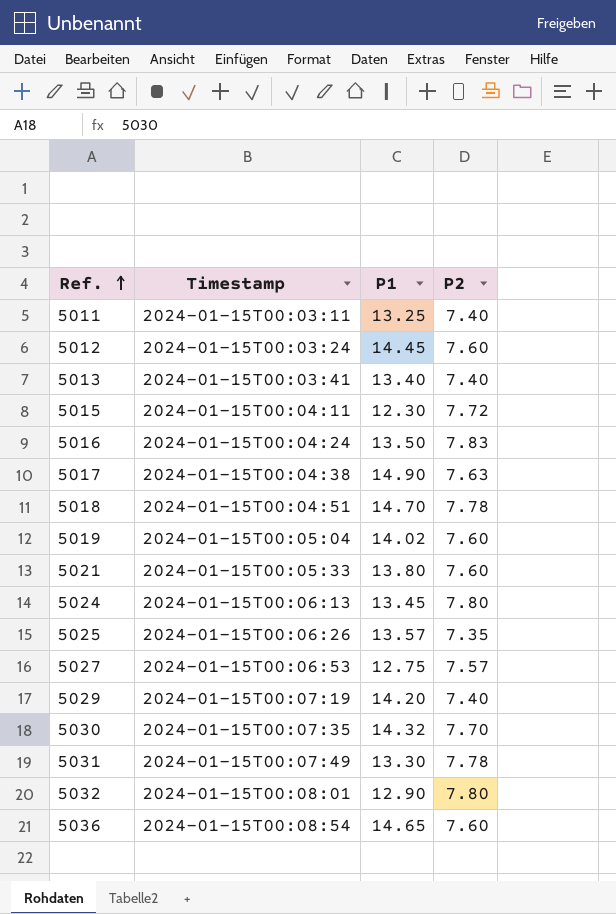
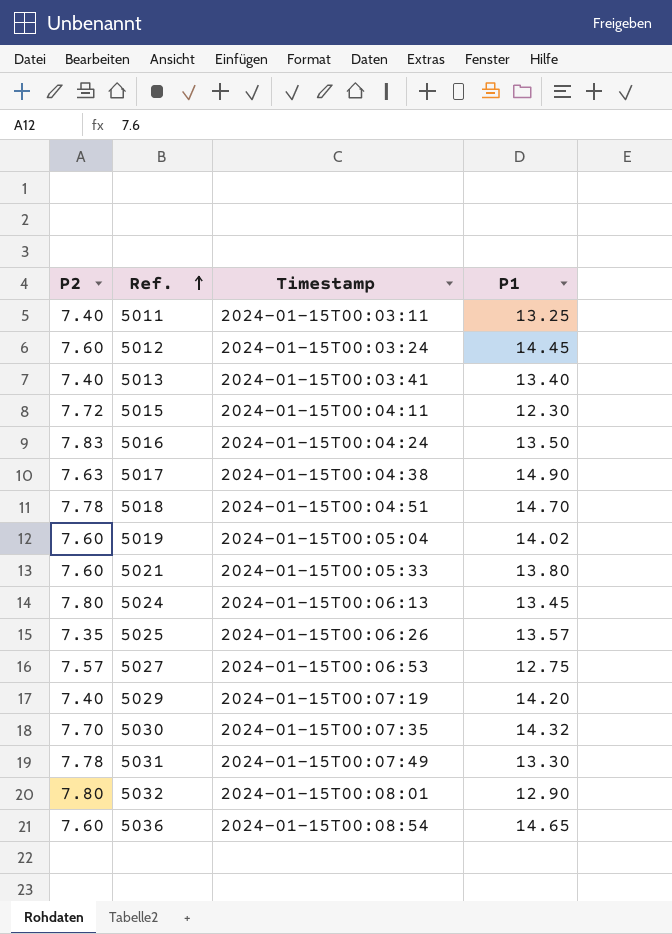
column P2 | position: 4 -> 1

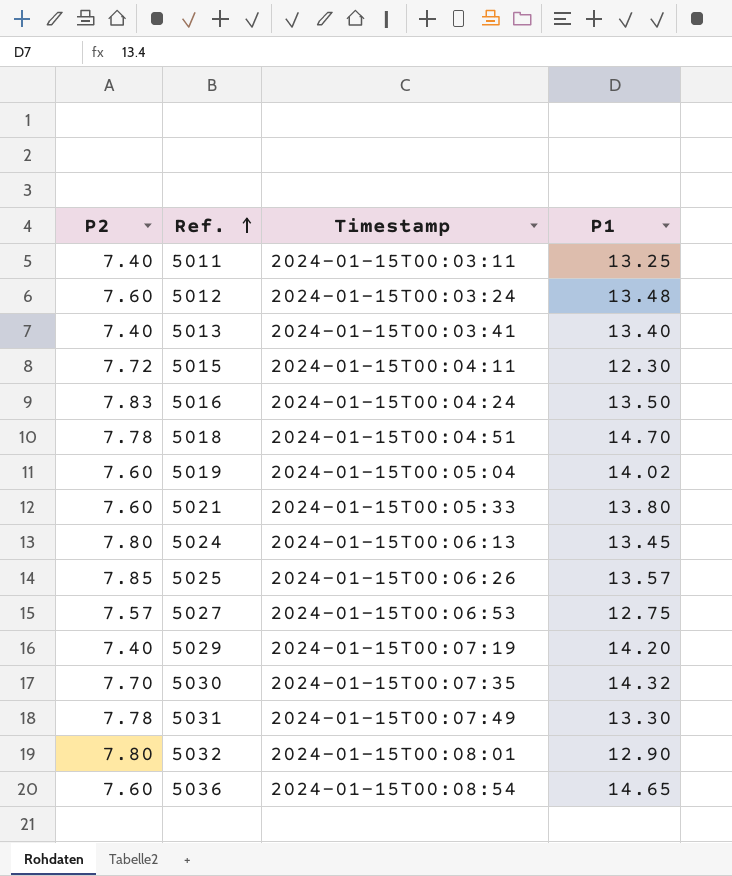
row 5017: 7.63 | 2024-01-15T00:04:38 | 14.90 -> none
5012 | P1: 14.45 -> 13.48
5025 | P2: 7.35 -> 7.85

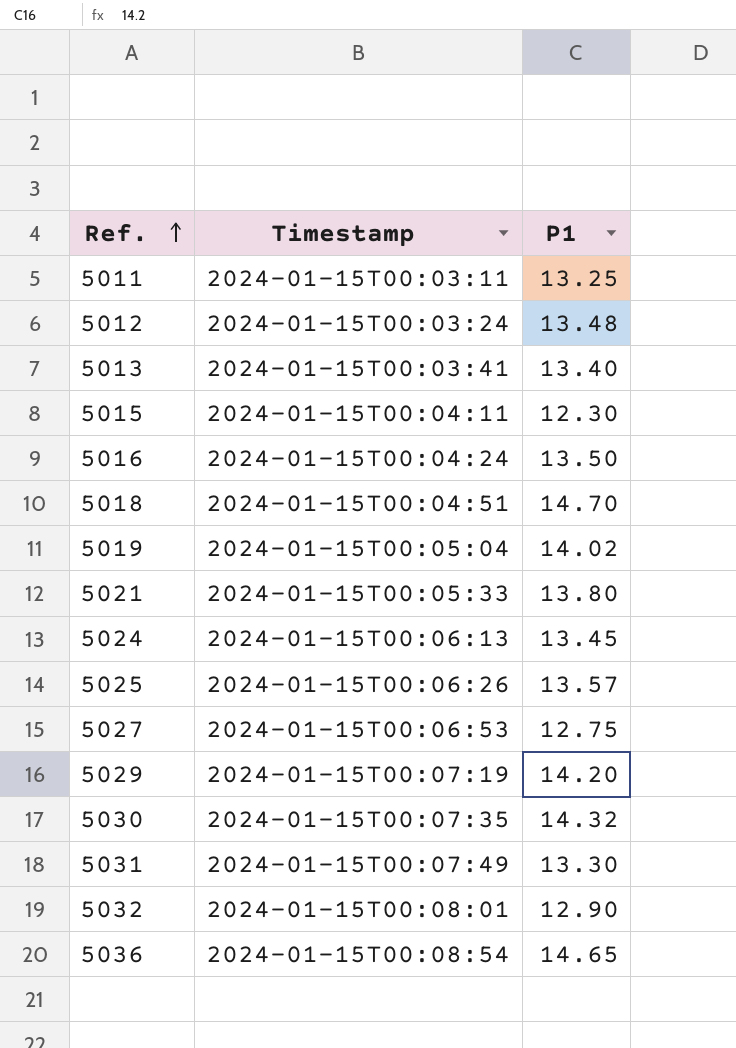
column P2 | position: 1 -> none

